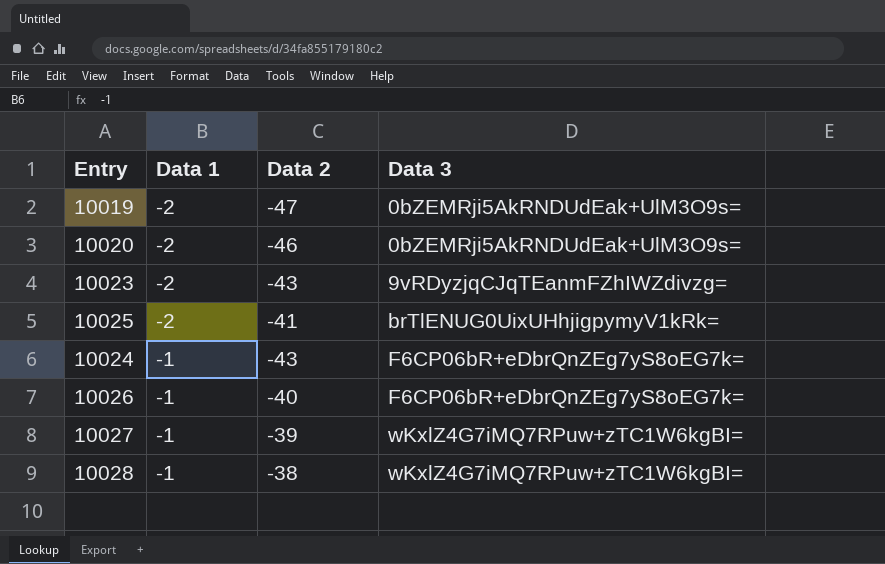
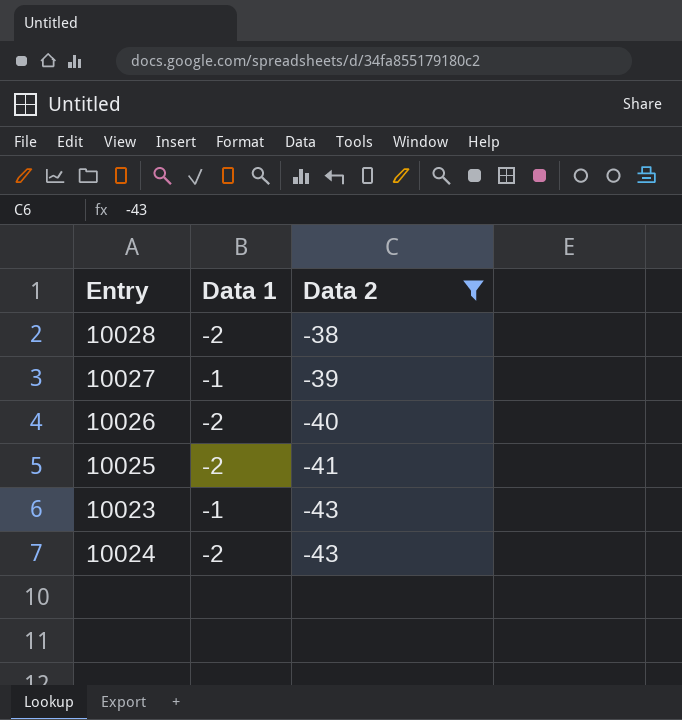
filter: none -> Data 2 >= -43
row order: Data 1 ascending -> Data 2 descending
column Data 3 | position: 4 -> none
10028 | Data 1: -1 -> -2
10026 | Data 1: -1 -> -2
10023 | Data 1: -2 -> -1
10024 | Data 1: -1 -> -2

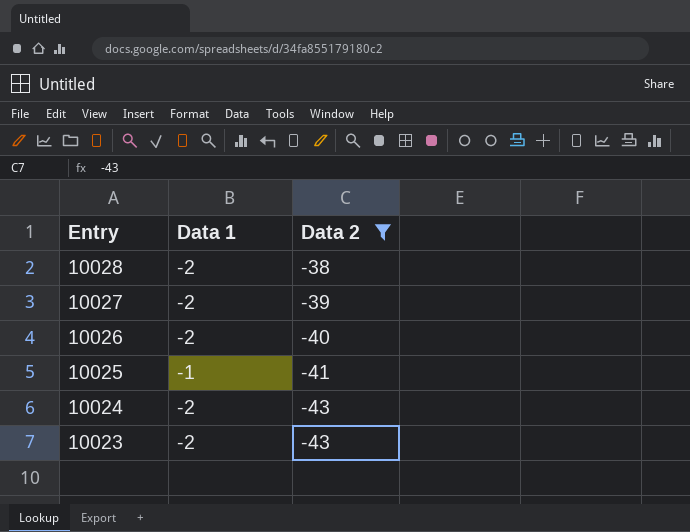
row order: Data 2 descending -> Entry descending
10027 | Data 1: -1 -> -2
10025 | Data 1: -2 -> -1
10023 | Data 1: -1 -> -2

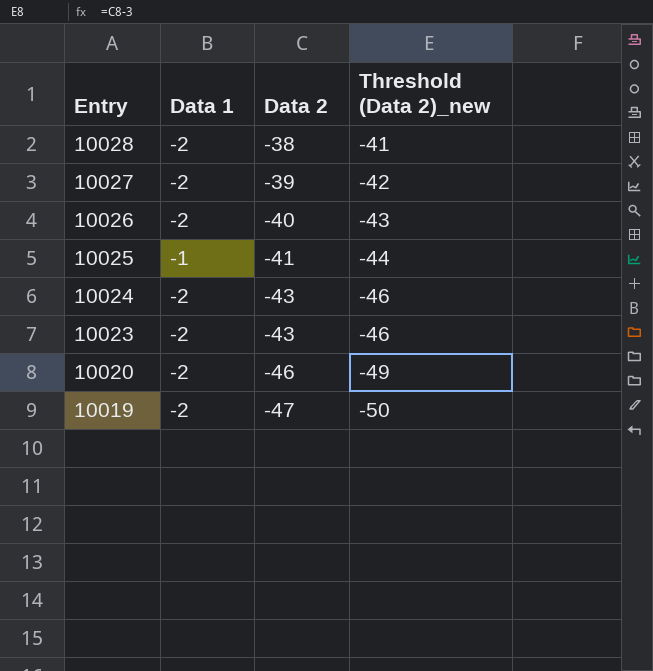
filter: Data 2 >= -43 -> none
column Threshold (Data 2)_new | formula: none -> [Data 2] - 3

